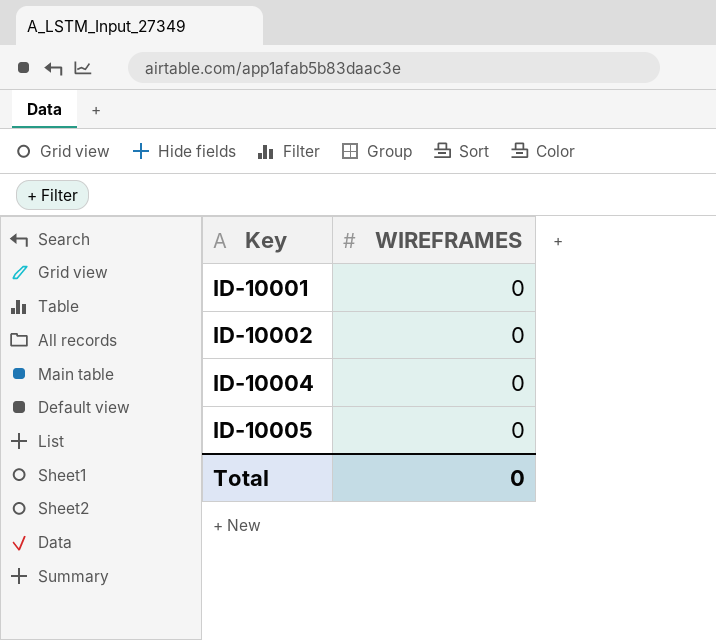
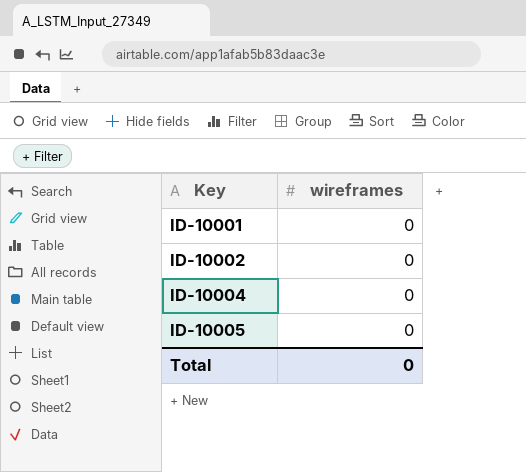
column name: WIREFRAMES -> wireframes

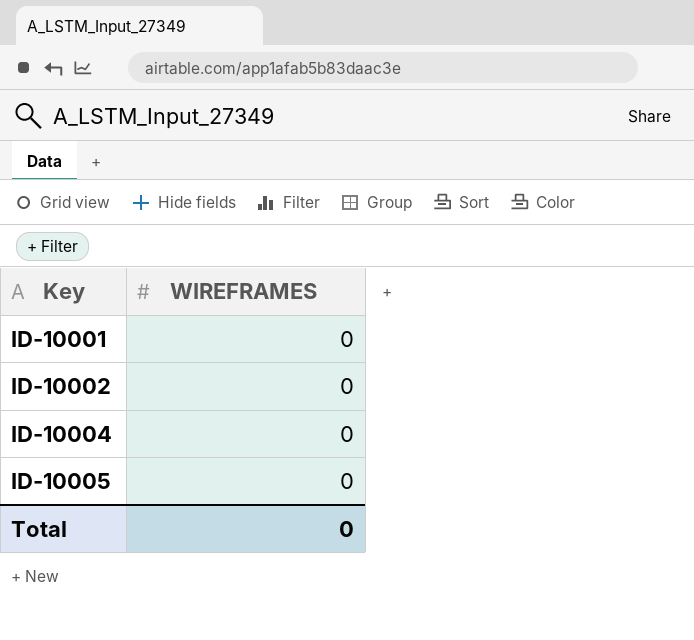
column name: wireframes -> WIREFRAMES

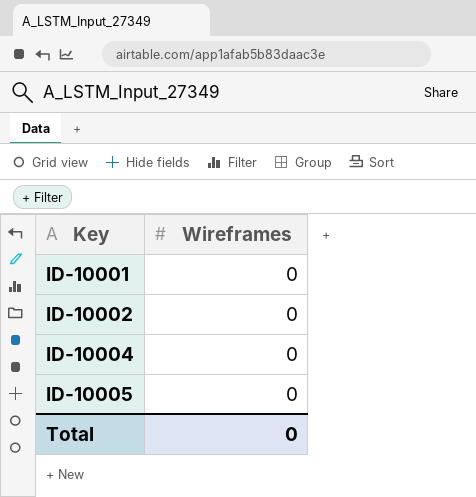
column name: WIREFRAMES -> Wireframes

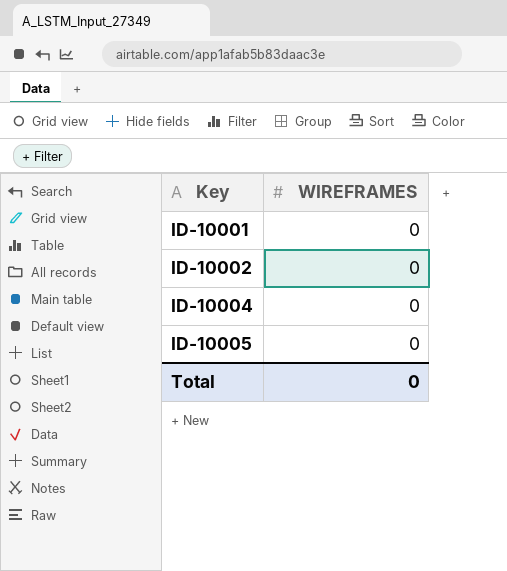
column name: Wireframes -> WIREFRAMES

